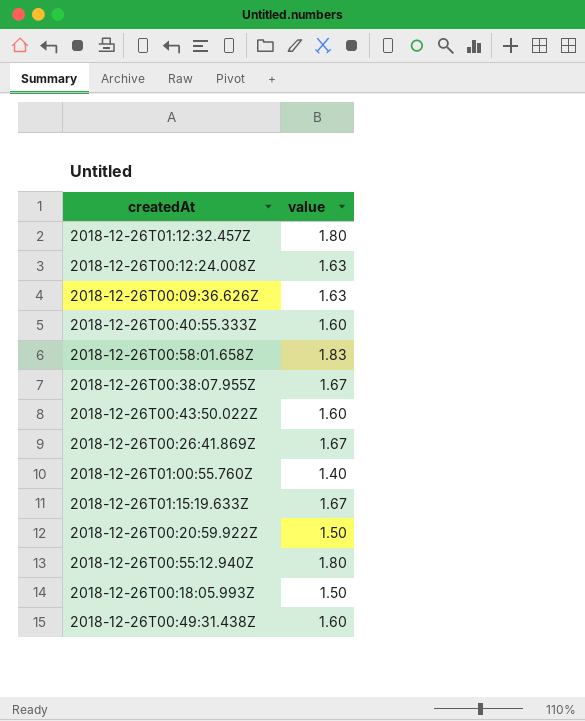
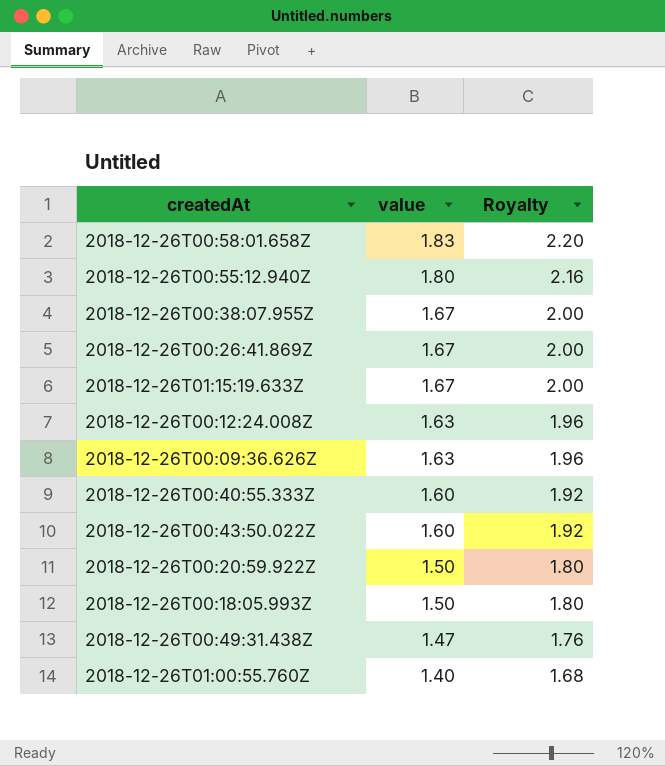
row order: none -> value descending
column Royalty | formula: none -> [value] * 1.2
row 2018-12-26T01:12:32.457Z: 1.80 -> none
2018-12-26T00:49:31.438Z | value: 1.60 -> 1.47

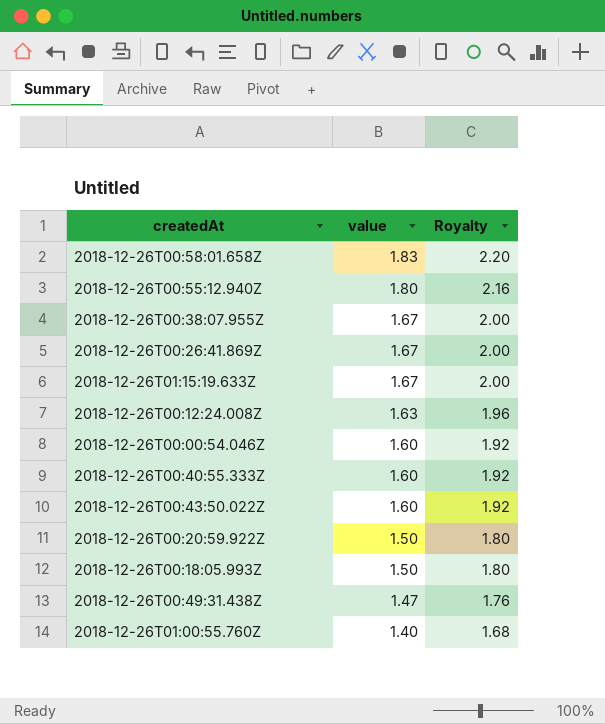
row 2018-12-26T00:09:36.626Z: 1.63 | 1.96 -> none
row 2018-12-26T00:00:54.046Z: none -> 1.60 | 1.92

